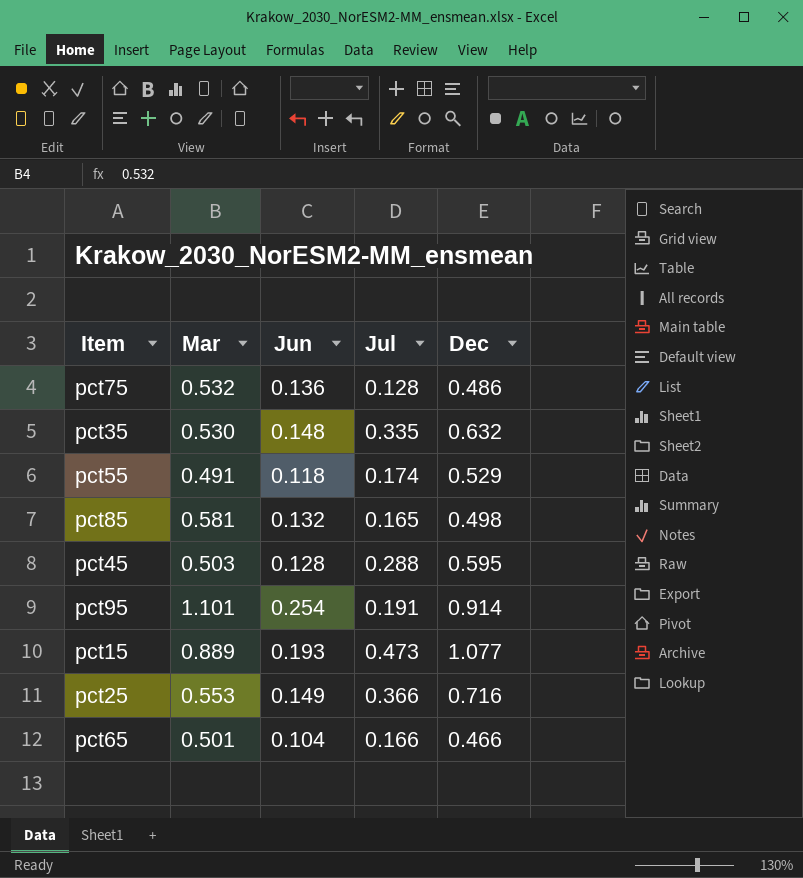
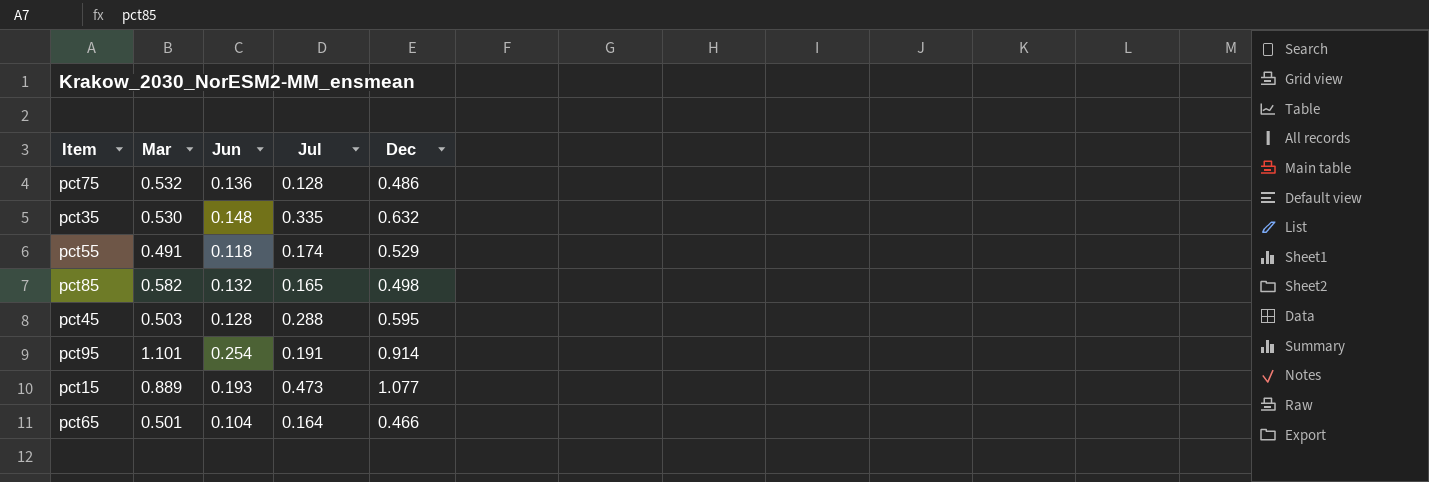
row pct25: 0.553 | 0.149 | 0.366 | 0.716 -> none
pct85 | Mar: 0.581 -> 0.582
pct65 | Jul: 0.166 -> 0.164

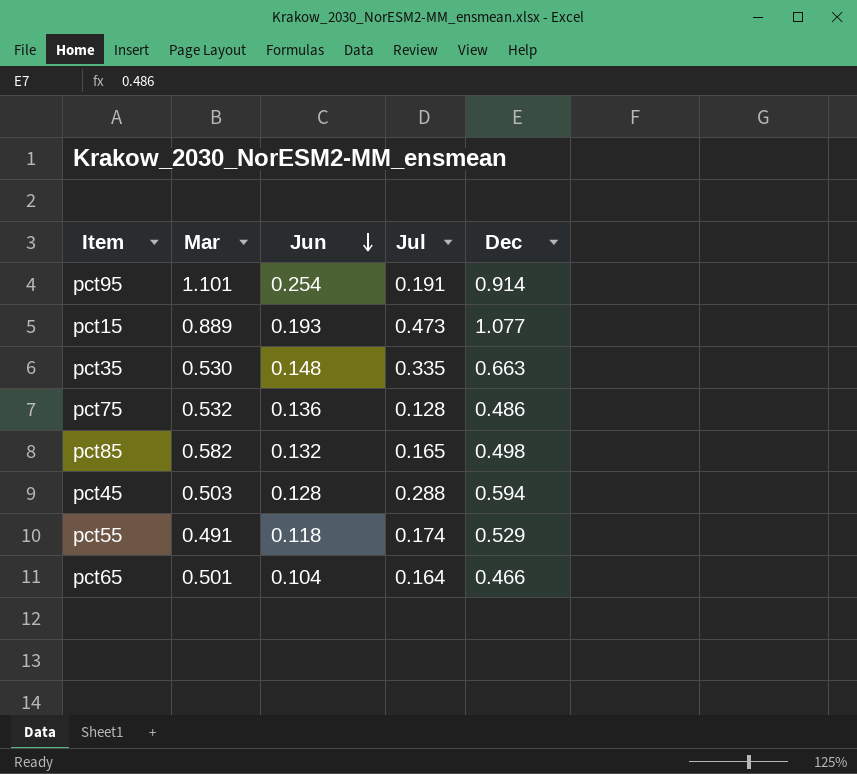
row order: none -> Jun descending
pct35 | Dec: 0.632 -> 0.663
pct45 | Dec: 0.595 -> 0.594

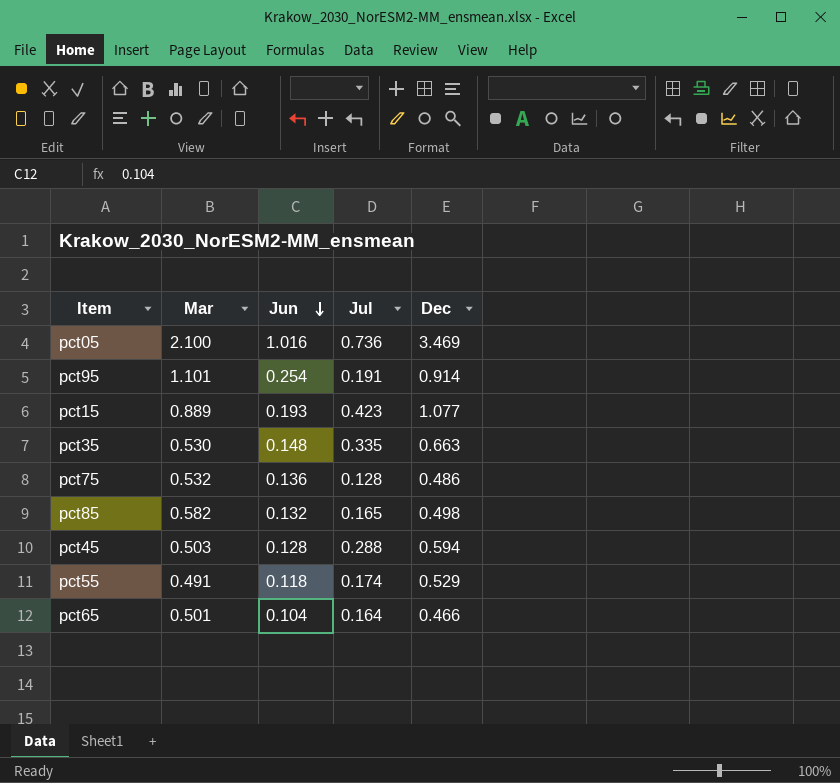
row pct05: none -> 2.100 | 1.016 | 0.736 | 3.469
pct15 | Jul: 0.473 -> 0.423

